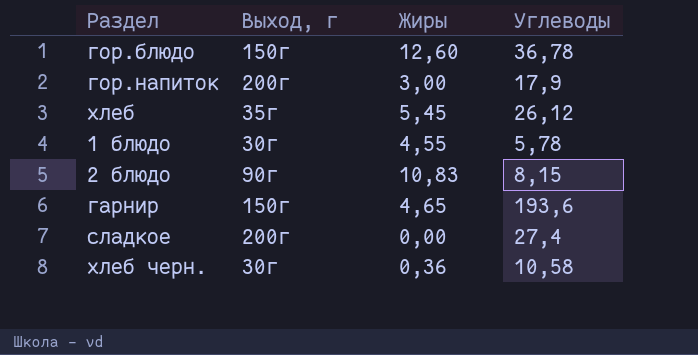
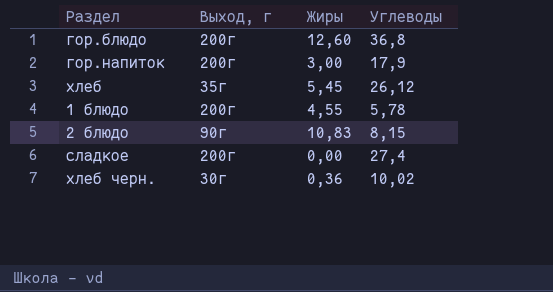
row гарнир: 150г | 4,65 | 193,6 -> none
гор.блюдо | Выход, г: 150г -> 200г
гор.блюдо | Углеводы: 36,78 -> 36,8
1 блюдо | Выход, г: 30г -> 200г
хлеб черн. | Углеводы: 10,58 -> 10,02

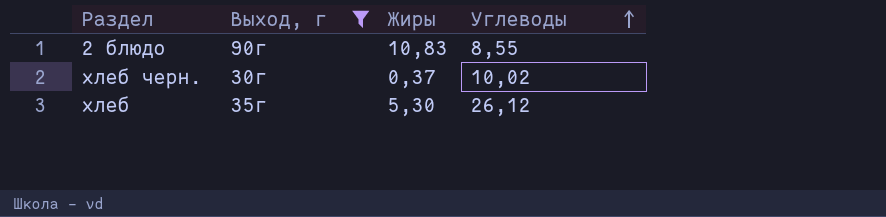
filter: none -> Выход, г != 200г
row order: none -> Углеводы ascending
2 блюдо | Углеводы: 8,15 -> 8,55
хлеб черн. | Жиры: 0,36 -> 0,37
хлеб | Жиры: 5,45 -> 5,30

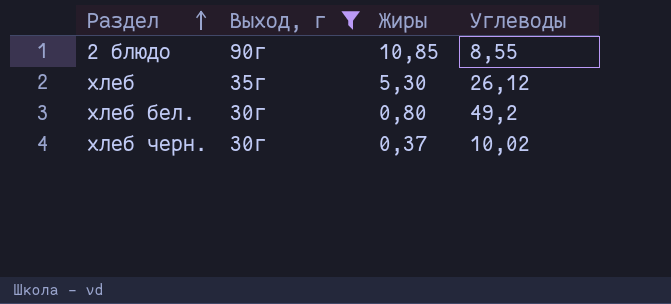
row order: Углеводы ascending -> Раздел ascending
2 блюдо | Жиры: 10,83 -> 10,85
row хлеб бел.: none -> 30г | 0,80 | 49,2

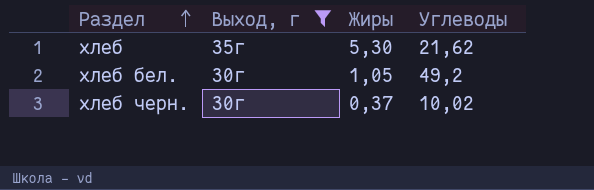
row 2 блюдо: 90г | 10,85 | 8,55 -> none
хлеб | Углеводы: 26,12 -> 21,62
хлеб бел. | Жиры: 0,80 -> 1,05

